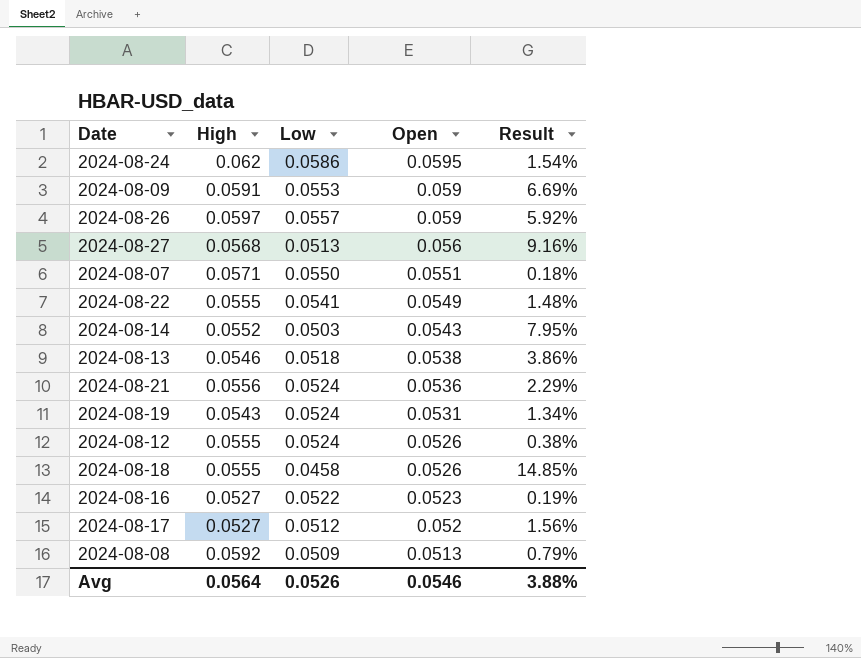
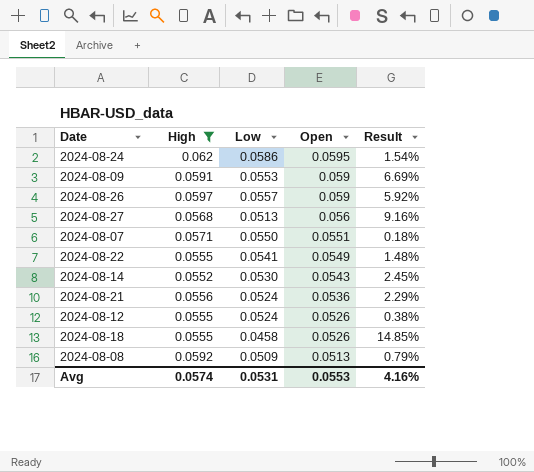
filter: none -> High >= 0.0552
2024-08-14 | Low: 0.0503 -> 0.0530
2024-08-14 | Result: 7.95% -> 2.45%
Avg | High: 0.0564 -> 0.0574
Avg | Low: 0.0526 -> 0.0531
Avg | Open: 0.0546 -> 0.0553
Avg | Result: 3.88% -> 4.16%

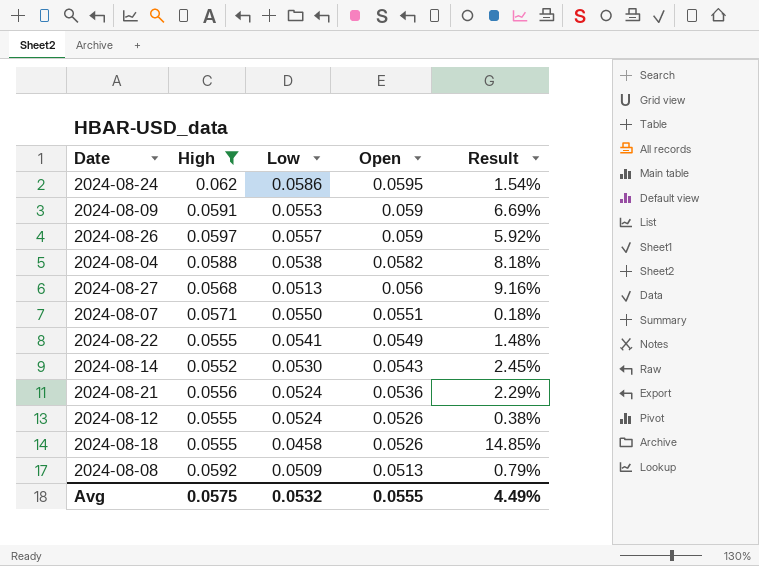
row 2024-08-04: none -> 0.0588 | 0.0538 | 0.0582 | 8.18%
Avg | High: 0.0574 -> 0.0575
Avg | Low: 0.0531 -> 0.0532
Avg | Open: 0.0553 -> 0.0555
Avg | Result: 4.16% -> 4.49%

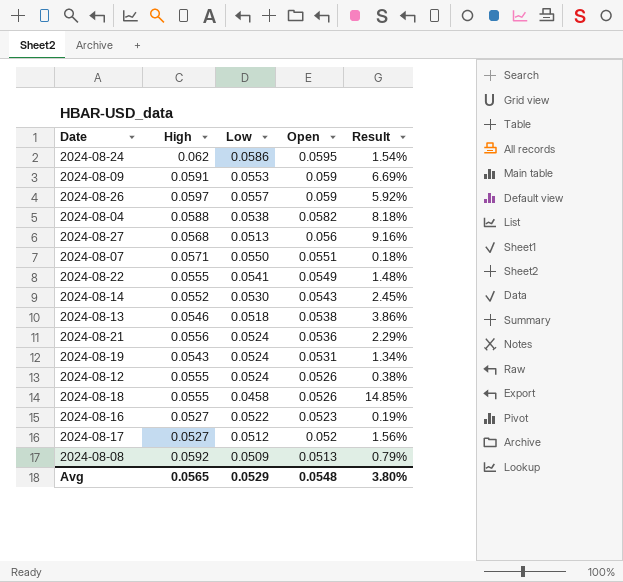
filter: High >= 0.0552 -> none
Avg | High: 0.0575 -> 0.0565
Avg | Low: 0.0532 -> 0.0529
Avg | Open: 0.0555 -> 0.0548
Avg | Result: 4.49% -> 3.80%

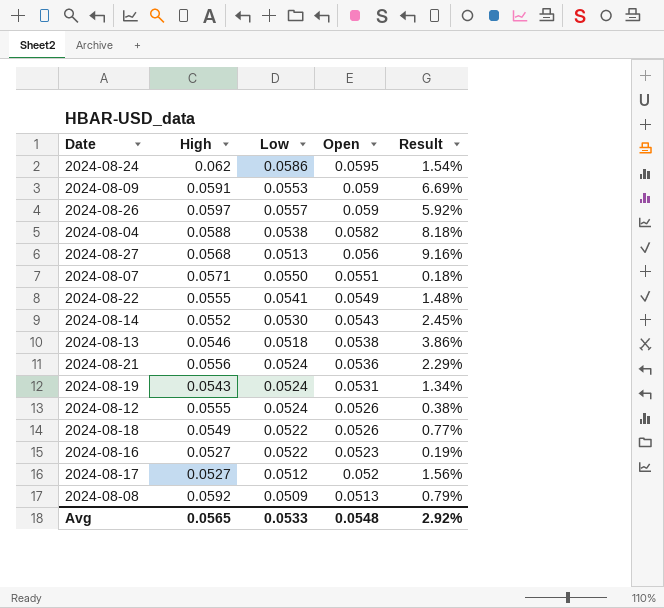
2024-08-18 | High: 0.0555 -> 0.0549
2024-08-18 | Low: 0.0458 -> 0.0522
2024-08-18 | Result: 14.85% -> 0.77%
Avg | Low: 0.0529 -> 0.0533
Avg | Result: 3.80% -> 2.92%

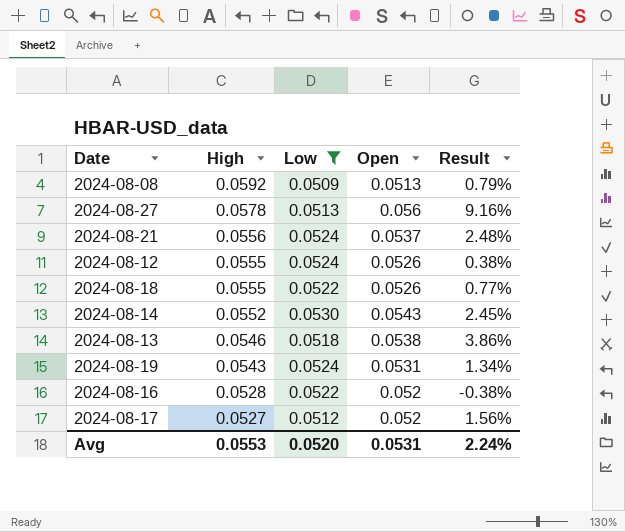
filter: none -> Low <= 0.0530
row order: Open descending -> High descending
2024-08-27 | High: 0.0568 -> 0.0578
2024-08-21 | Open: 0.0536 -> 0.0537
2024-08-21 | Result: 2.29% -> 2.48%
2024-08-18 | High: 0.0549 -> 0.0555
2024-08-16 | High: 0.0527 -> 0.0528
2024-08-16 | Open: 0.0523 -> 0.052
2024-08-16 | Result: 0.19% -> -0.38%
Avg | High: 0.0565 -> 0.0553
Avg | Low: 0.0533 -> 0.0520
Avg | Open: 0.0548 -> 0.0531
Avg | Result: 2.92% -> 2.24%

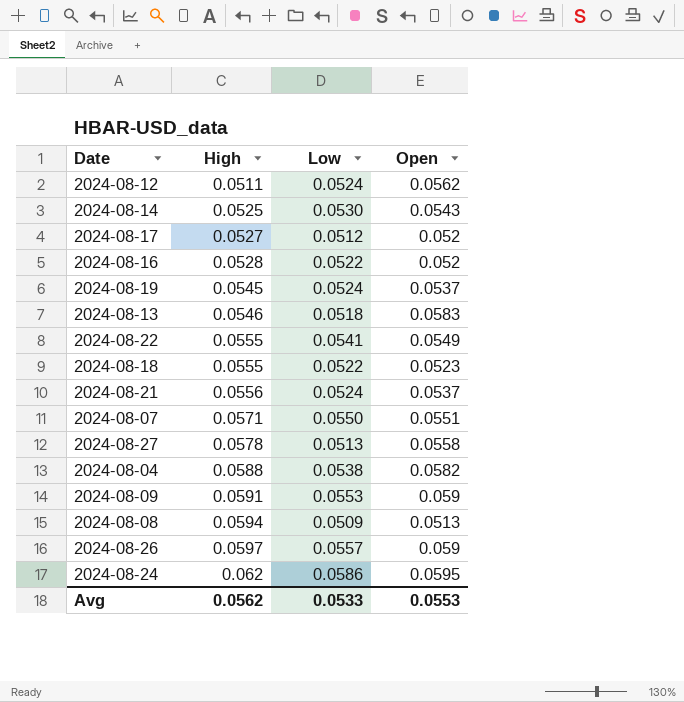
filter: Low <= 0.0530 -> none
row order: High descending -> High ascending
column Result | formula: ([Open] - [Low]) / [Low] -> none
2024-08-12 | High: 0.0555 -> 0.0511
2024-08-12 | Open: 0.0526 -> 0.0562
2024-08-14 | High: 0.0552 -> 0.0525
2024-08-19 | High: 0.0543 -> 0.0545
2024-08-19 | Open: 0.0531 -> 0.0537
2024-08-13 | Open: 0.0538 -> 0.0583
2024-08-18 | Open: 0.0526 -> 0.0523
2024-08-27 | Open: 0.056 -> 0.0558
2024-08-08 | High: 0.0592 -> 0.0594
Avg | High: 0.0553 -> 0.0562
Avg | Low: 0.0520 -> 0.0533
Avg | Open: 0.0531 -> 0.0553

